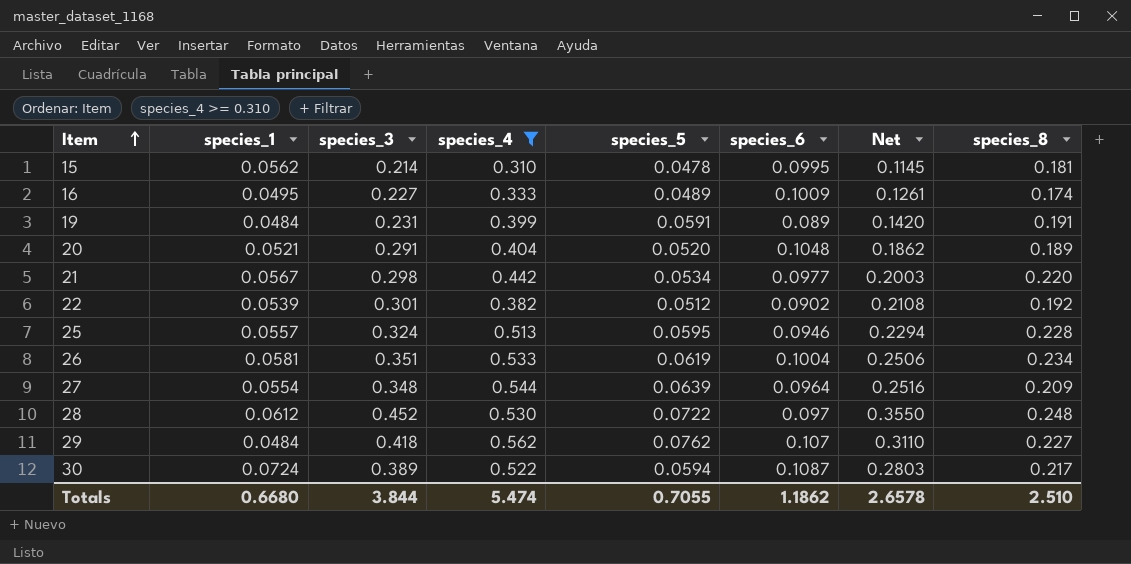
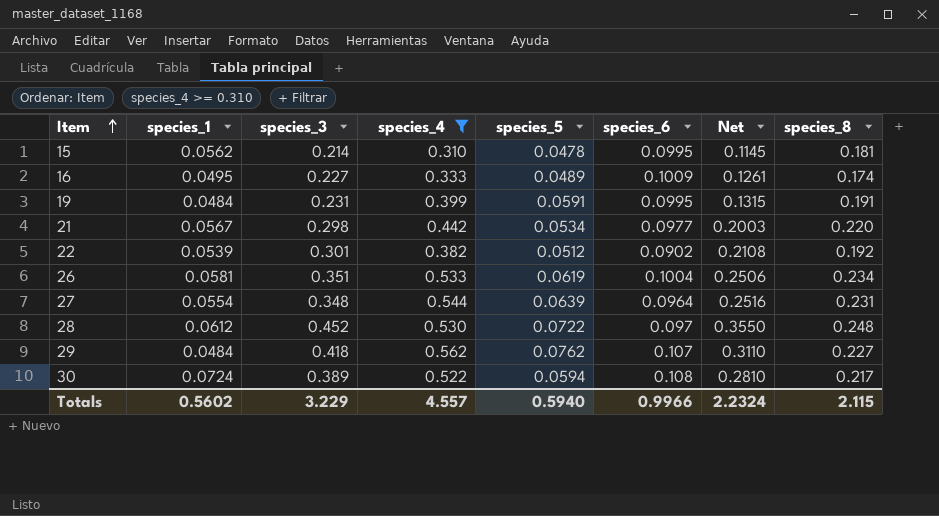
row 20: 0.0521 | 0.291 | 0.404 | 0.0520 | 0.1048 | 0.1862 | 0.189 -> none
row 25: 0.0557 | 0.324 | 0.513 | 0.0595 | 0.0946 | 0.2294 | 0.228 -> none
19 | species_6: 0.089 -> 0.0995
19 | Net: 0.1420 -> 0.1315
27 | species_8: 0.209 -> 0.231
30 | species_6: 0.1087 -> 0.108
30 | Net: 0.2803 -> 0.2810
Totals | species_1: 0.6680 -> 0.5602
Totals | species_3: 3.844 -> 3.229
Totals | species_4: 5.474 -> 4.557
Totals | species_5: 0.7055 -> 0.5940
Totals | species_6: 1.1862 -> 0.9966
Totals | Net: 2.6578 -> 2.2324
Totals | species_8: 2.510 -> 2.115

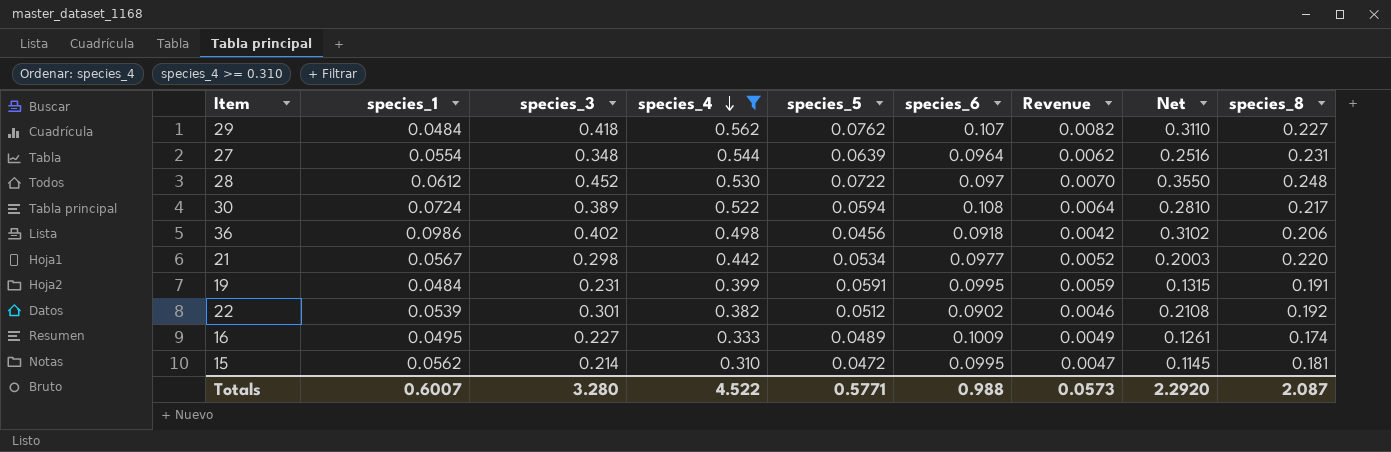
row order: Item ascending -> species_4 descending
column Revenue | formula: none -> [species_5] * [species_6]
row 26: 0.0581 | 0.351 | 0.533 | 0.0619 | 0.1004 | 0.2506 | 0.234 -> none
row 36: none -> 0.0986 | 0.402 | 0.498 | 0.0456 | 0.0918 | 0.0042 | 0.3102 | 0.206
15 | species_5: 0.0478 -> 0.0472
Totals | species_1: 0.5602 -> 0.6007
Totals | species_3: 3.229 -> 3.280
Totals | species_4: 4.557 -> 4.522
Totals | species_5: 0.5940 -> 0.5771
Totals | species_6: 0.9966 -> 0.988
Totals | Net: 2.2324 -> 2.2920
Totals | species_8: 2.115 -> 2.087

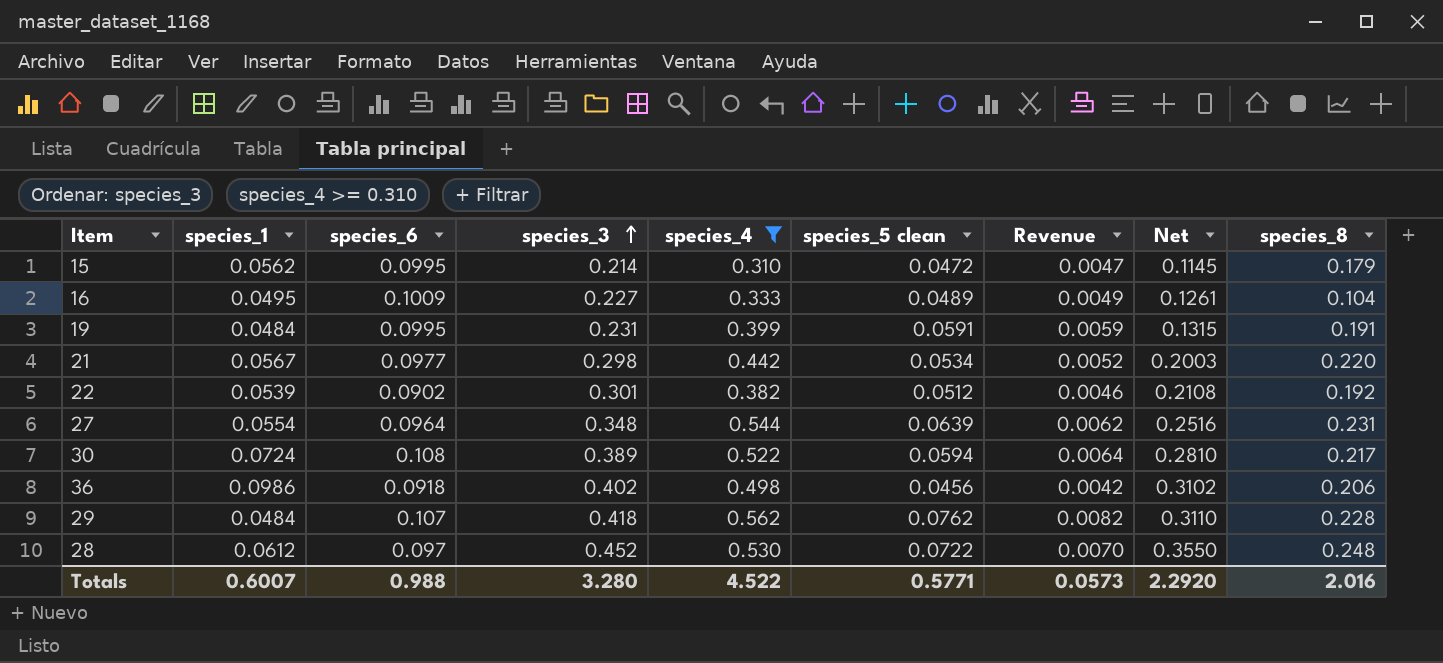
row order: species_4 descending -> species_3 ascending
column species_6 | position: 6 -> 3
column name: species_5 -> species_5 clean
15 | species_8: 0.181 -> 0.179
16 | species_8: 0.174 -> 0.104
29 | species_8: 0.227 -> 0.228
Totals | species_8: 2.087 -> 2.016

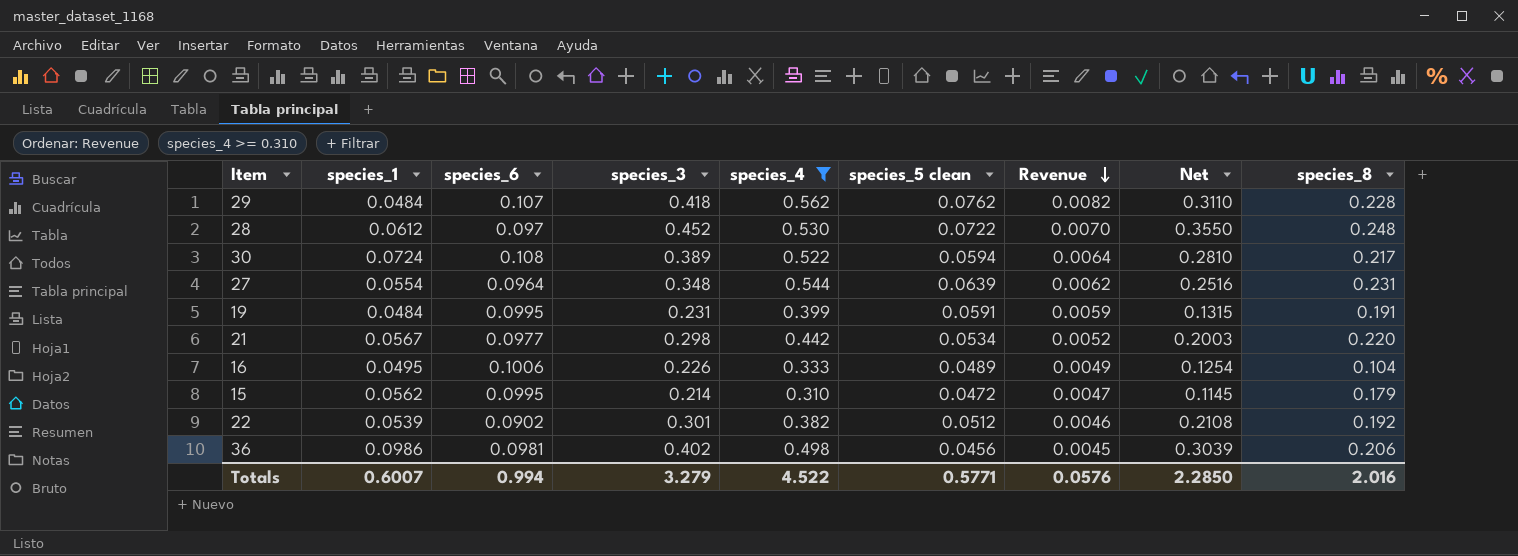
row order: species_3 ascending -> Revenue descending
16 | species_6: 0.1009 -> 0.1006
16 | species_3: 0.227 -> 0.226
16 | Net: 0.1261 -> 0.1254
36 | species_6: 0.0918 -> 0.0981
36 | Revenue: 0.0042 -> 0.0045
36 | Net: 0.3102 -> 0.3039
Totals | species_6: 0.988 -> 0.994
Totals | species_3: 3.280 -> 3.279
Totals | Revenue: 0.0573 -> 0.0576
Totals | Net: 2.2920 -> 2.2850

